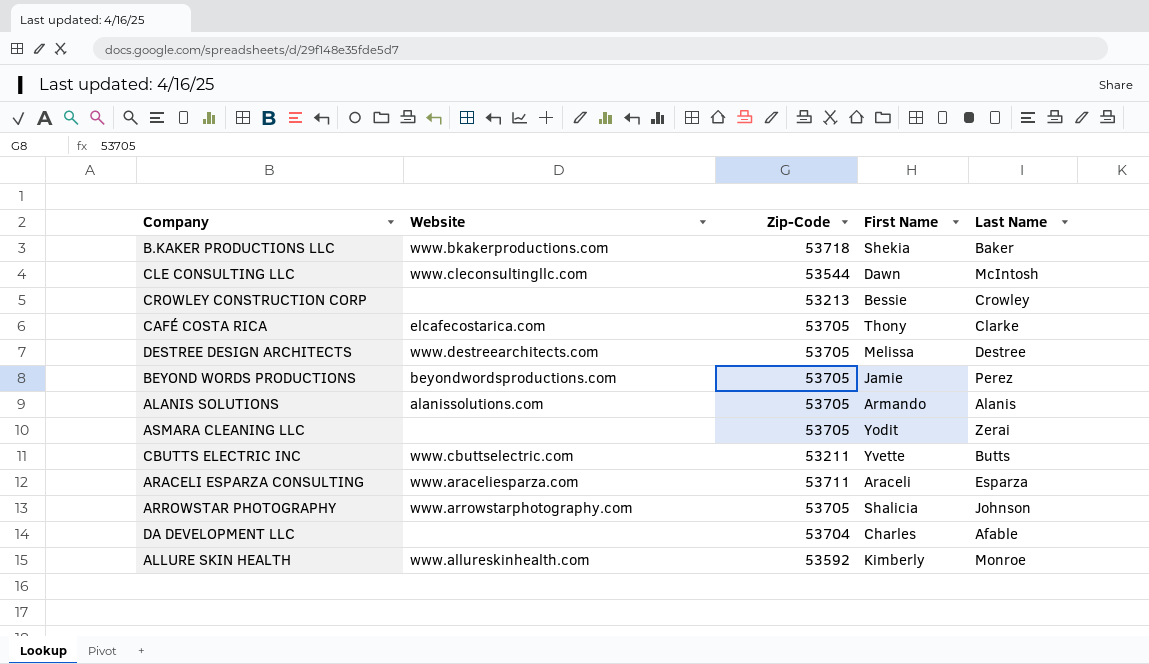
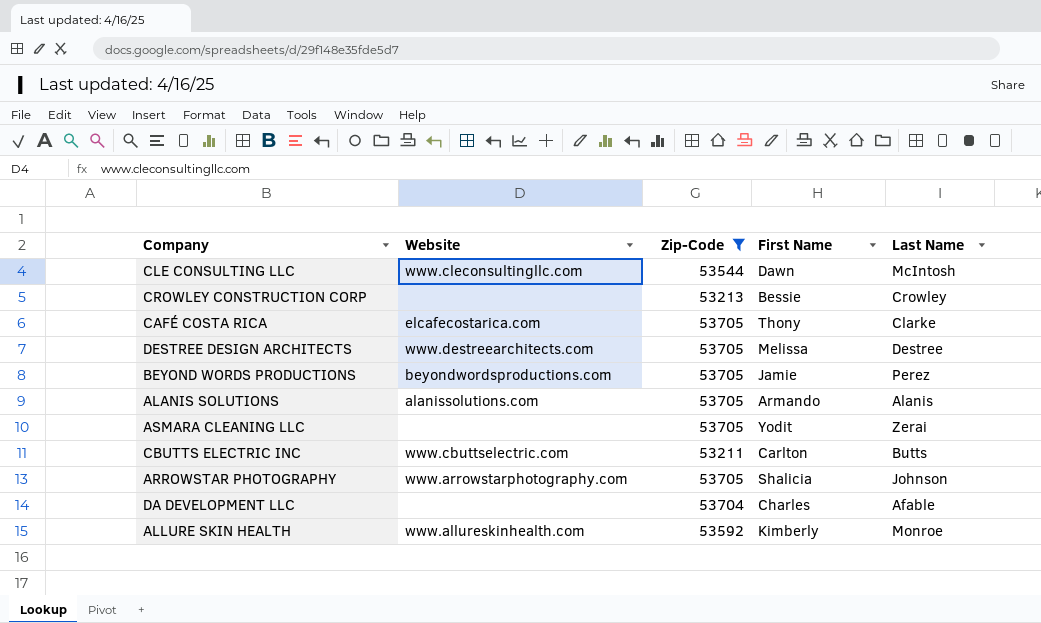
filter: none -> Zip-Code <= 53705
CBUTTS ELECTRIC INC | First Name: Yvette -> Carlton

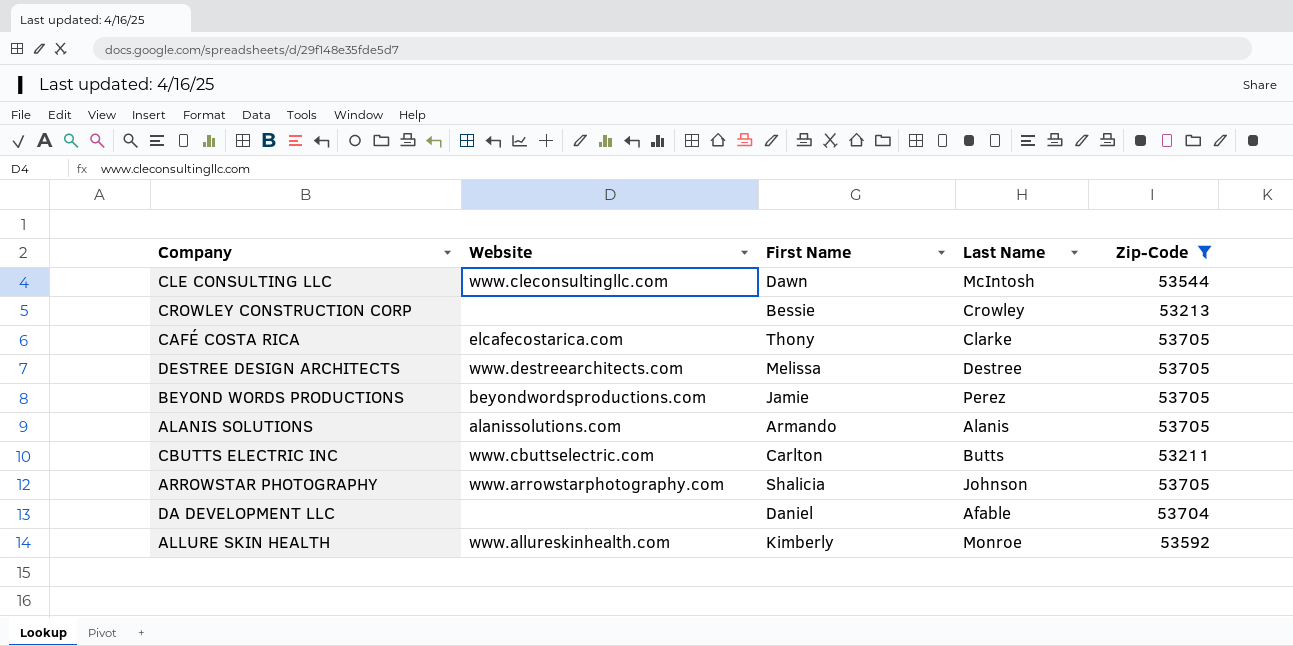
column Zip-Code | position: 3 -> 5
row ASMARA CLEANING LLC: none | 53705 | Yodit | Zerai -> none
DA DEVELOPMENT LLC | First Name: Charles -> Daniel

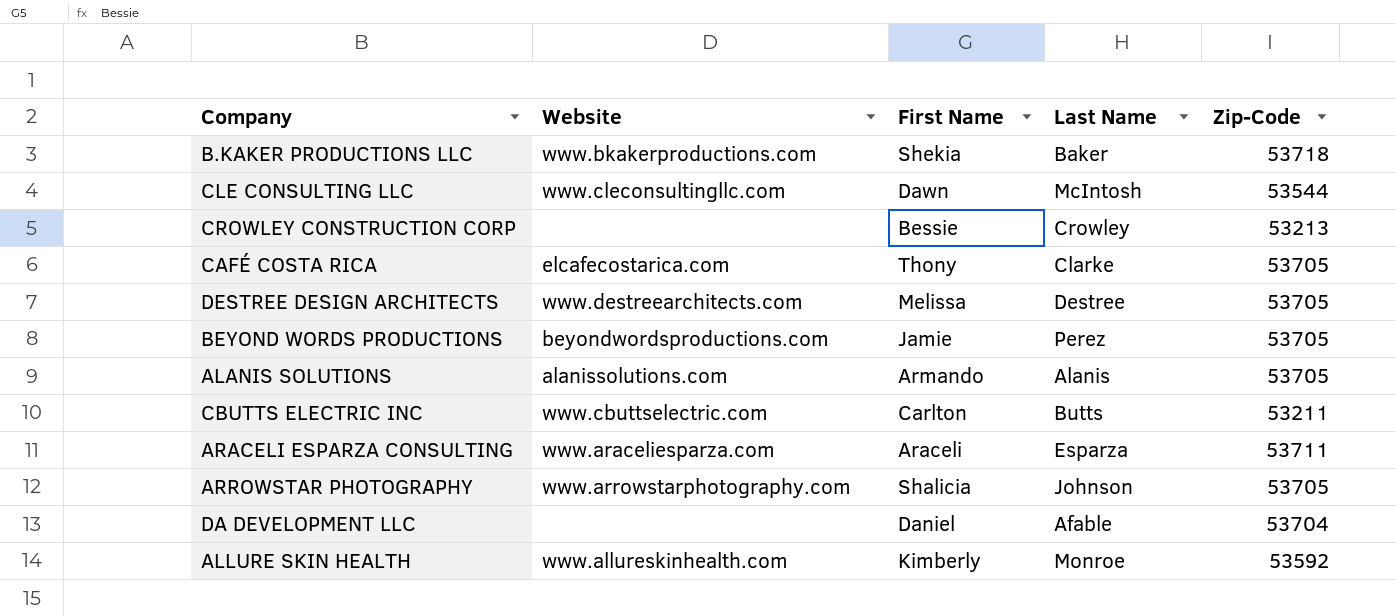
filter: Zip-Code <= 53705 -> none

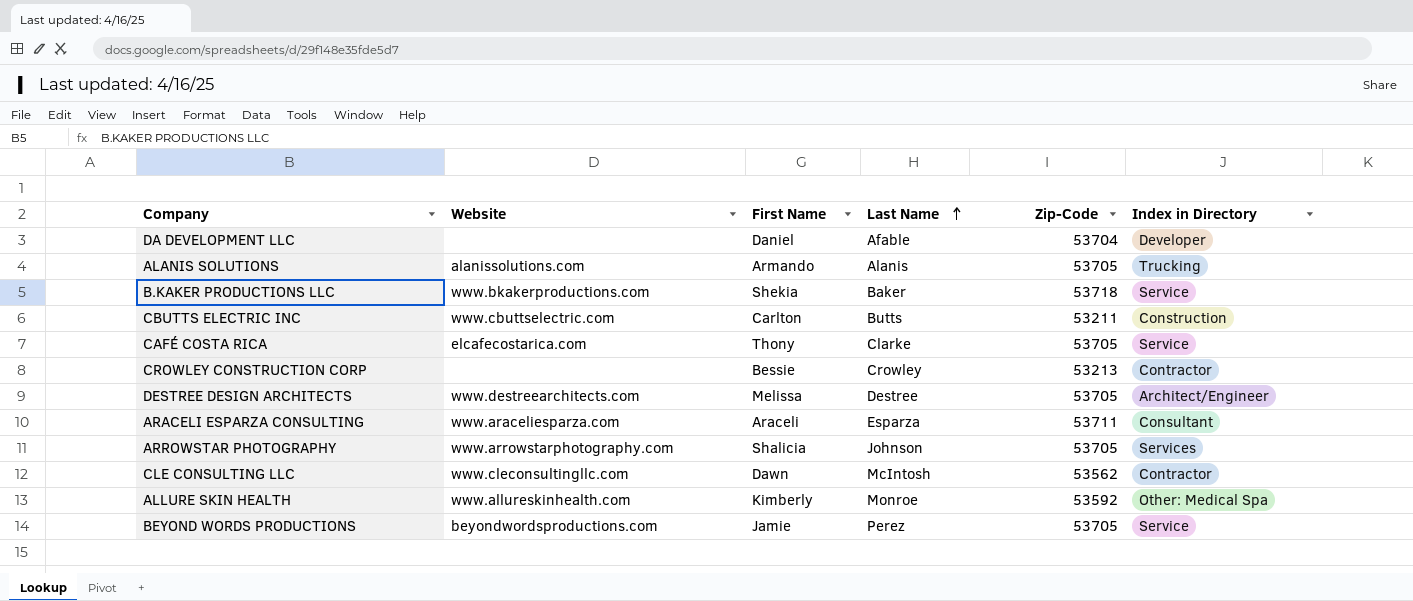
row order: none -> Last Name ascending
column Index in Directory | position: none -> 6
CLE CONSULTING LLC | Zip-Code: 53544 -> 53562

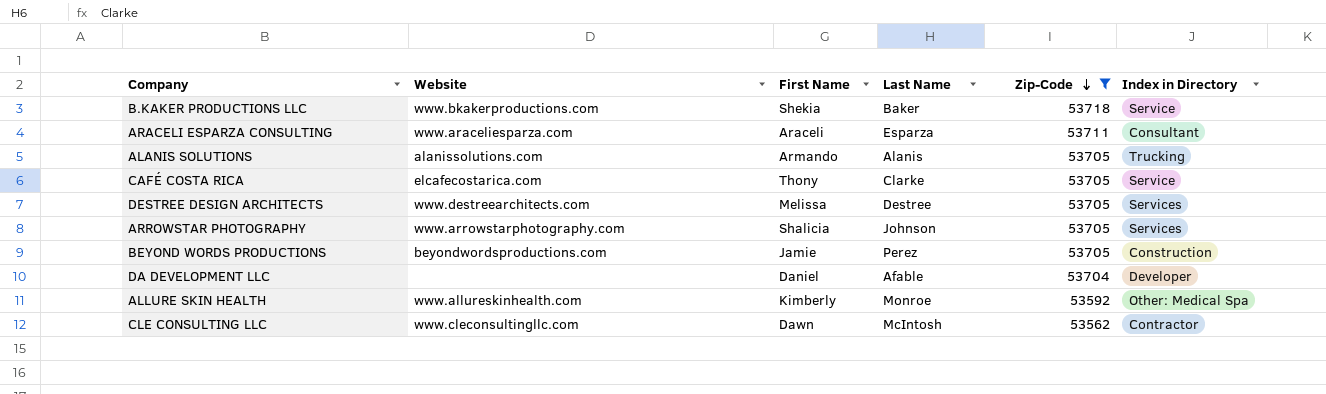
filter: none -> Zip-Code >= 53562
row order: Last Name ascending -> Zip-Code descending
DESTREE DESIGN ARCHITECTS | Index in Directory: Architect/Engineer -> Services
BEYOND WORDS PRODUCTIONS | Index in Directory: Service -> Construction

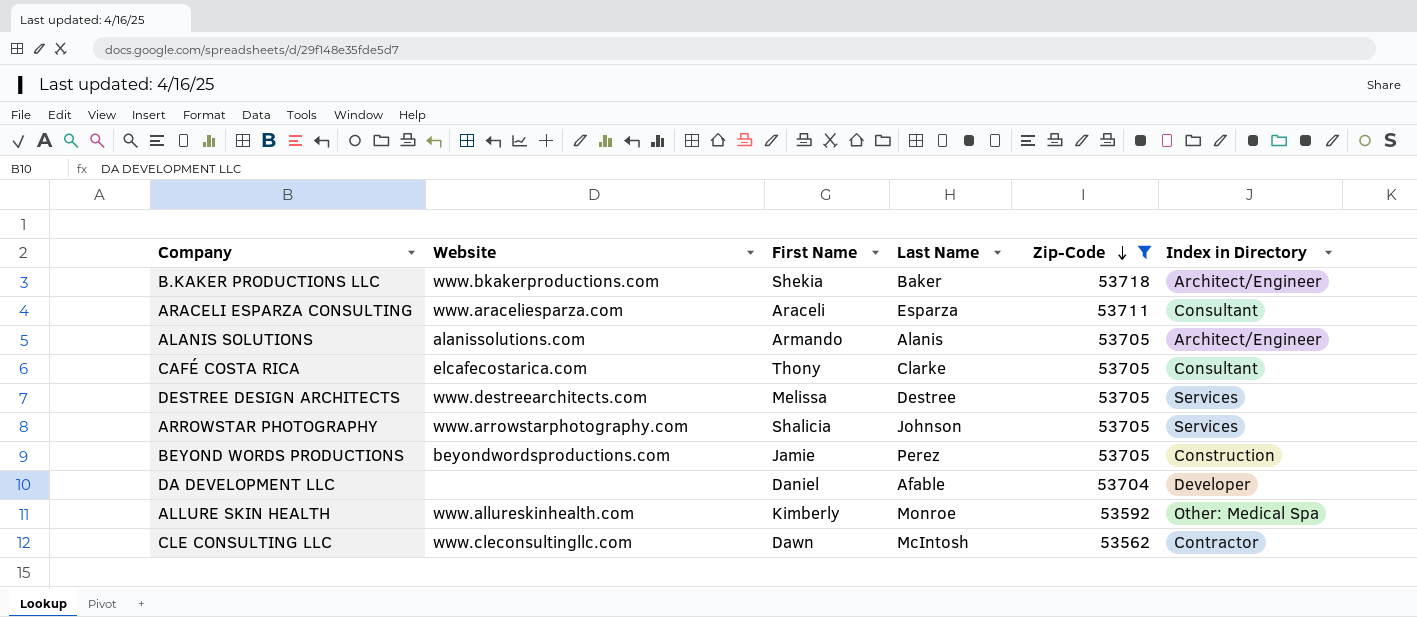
B.KAKER PRODUCTIONS LLC | Index in Directory: Service -> Architect/Engineer
ALANIS SOLUTIONS | Index in Directory: Trucking -> Architect/Engineer
CAFÉ COSTA RICA | Index in Directory: Service -> Consultant

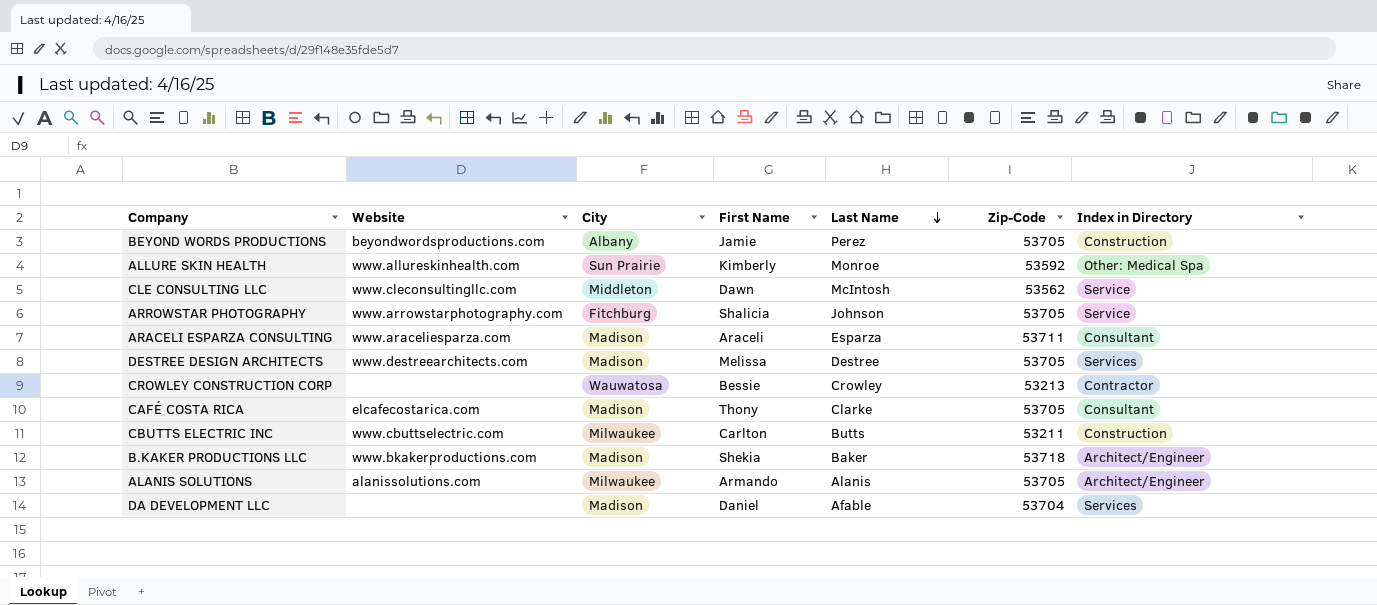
filter: Zip-Code >= 53562 -> none
row order: Zip-Code descending -> Last Name descending
column City | position: none -> 3
CLE CONSULTING LLC | Index in Directory: Contractor -> Service
ARROWSTAR PHOTOGRAPHY | Index in Directory: Services -> Service
DA DEVELOPMENT LLC | Index in Directory: Developer -> Services

